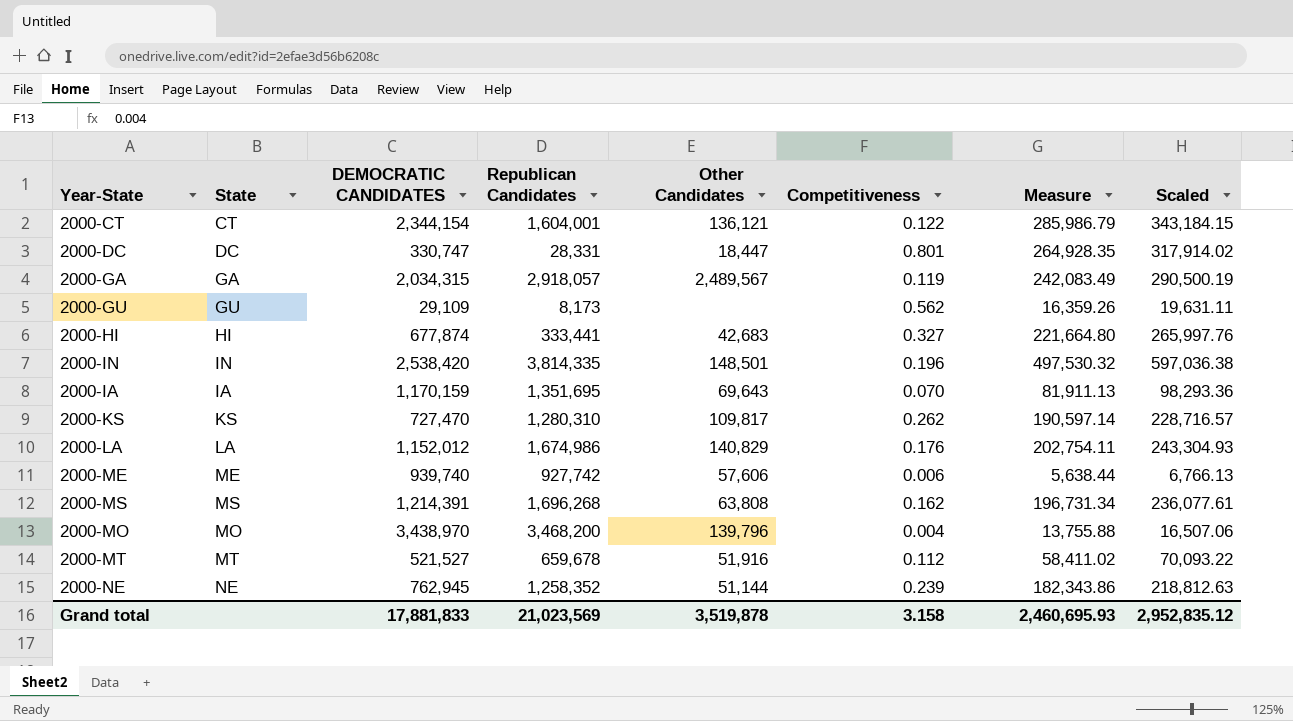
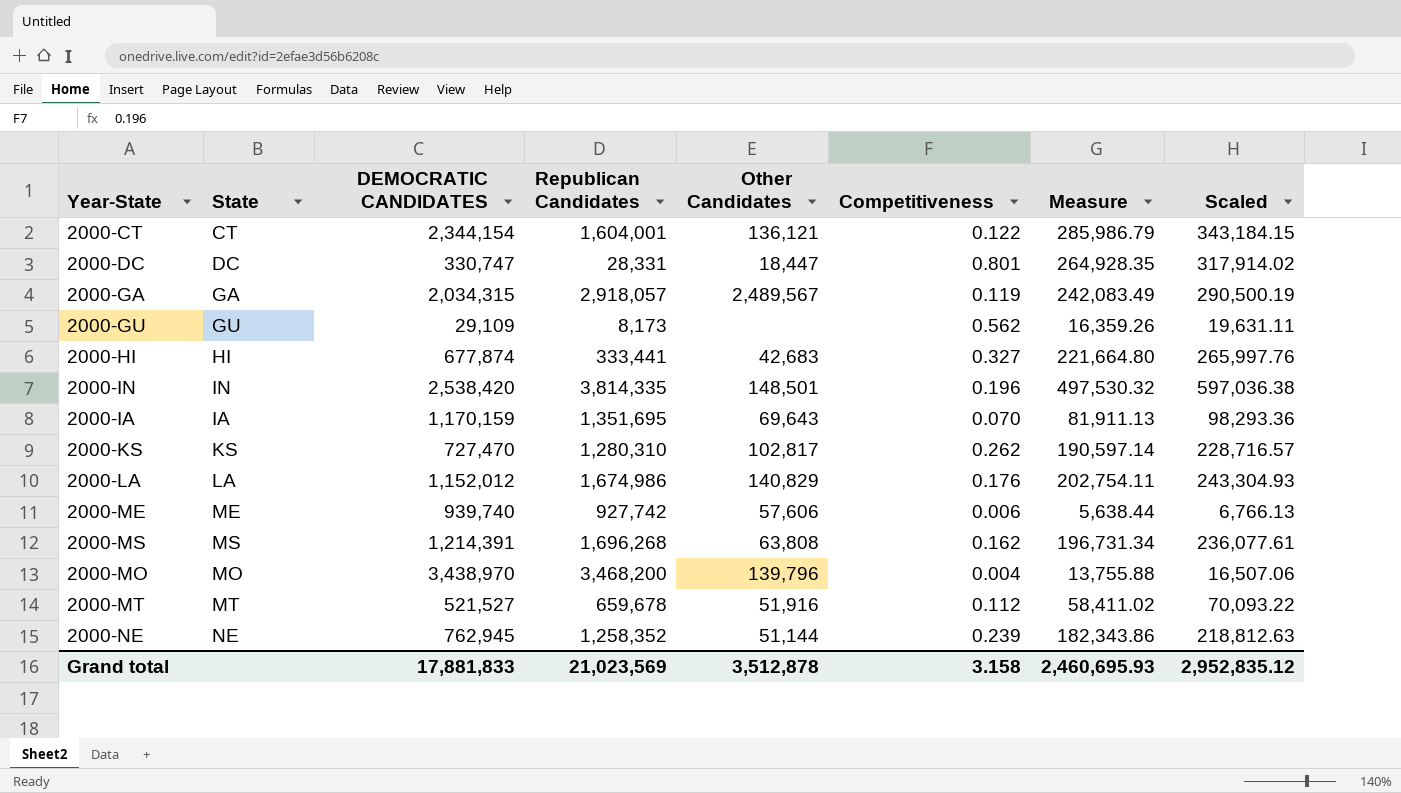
2000-KS | Other Candidates: 109,817 -> 102,817
Grand total | Other Candidates: 3,519,878 -> 3,512,878

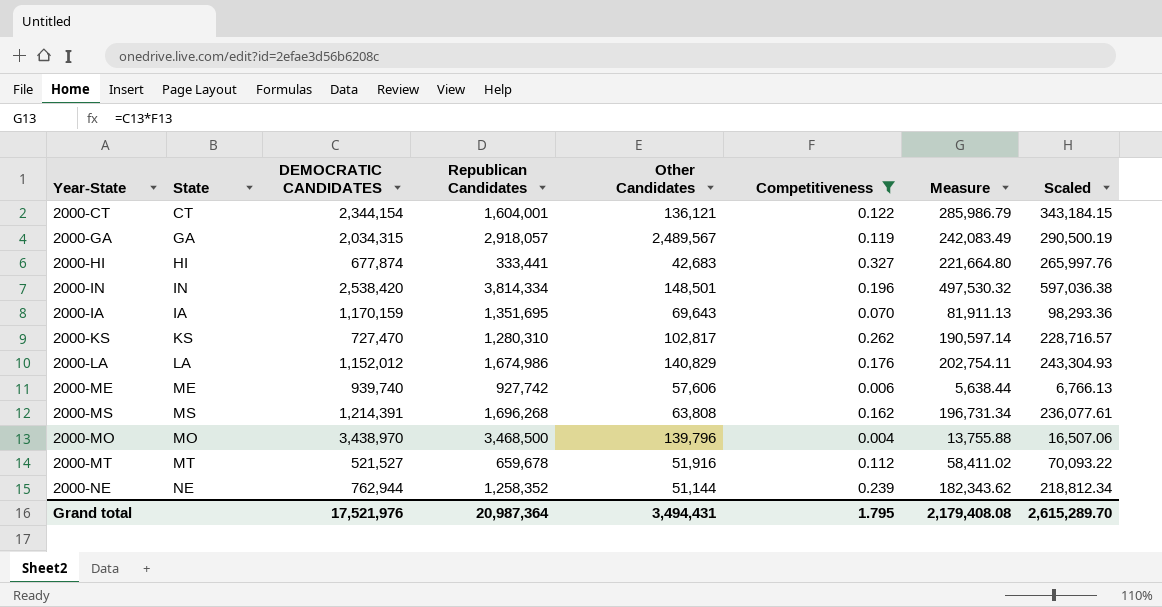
filter: none -> Competitiveness <= 0.327
2000-IN | Republican Candidates: 3,814,335 -> 3,814,334
2000-MO | Republican Candidates: 3,468,200 -> 3,468,500
2000-NE | DEMOCRATIC CANDIDATES: 762,945 -> 762,944
2000-NE | Measure: 182,343.86 -> 182,343.62
2000-NE | Scaled: 218,812.63 -> 218,812.34
Grand total | DEMOCRATIC CANDIDATES: 17,881,833 -> 17,521,976
Grand total | Republican Candidates: 21,023,569 -> 20,987,364
Grand total | Other Candidates: 3,512,878 -> 3,494,431
Grand total | Competitiveness: 3.158 -> 1.795
Grand total | Measure: 2,460,695.93 -> 2,179,408.08
Grand total | Scaled: 2,952,835.12 -> 2,615,289.70

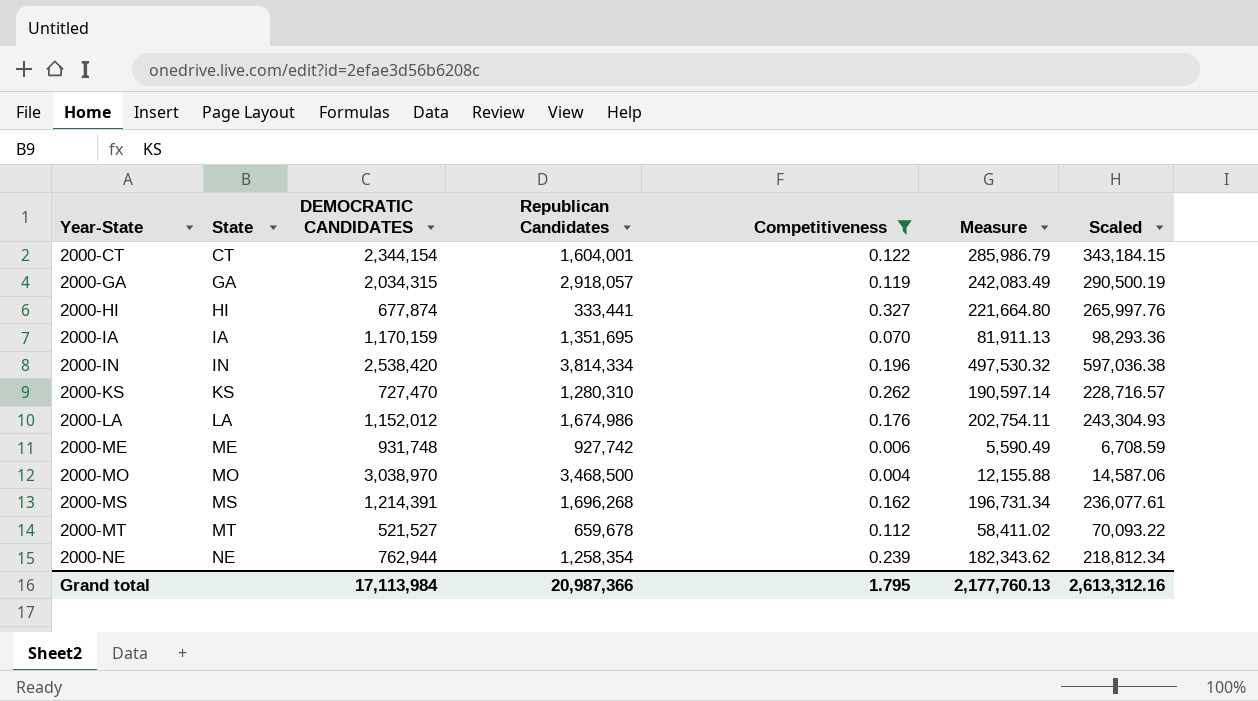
row order: none -> Year-State ascending
column Other Candidates | position: 5 -> none
2000-ME | DEMOCRATIC CANDIDATES: 939,740 -> 931,748
2000-ME | Measure: 5,638.44 -> 5,590.49
2000-ME | Scaled: 6,766.13 -> 6,708.59
2000-MO | DEMOCRATIC CANDIDATES: 3,438,970 -> 3,038,970
2000-MO | Measure: 13,755.88 -> 12,155.88
2000-MO | Scaled: 16,507.06 -> 14,587.06
2000-NE | Republican Candidates: 1,258,352 -> 1,258,354
Grand total | DEMOCRATIC CANDIDATES: 17,521,976 -> 17,113,984
Grand total | Republican Candidates: 20,987,364 -> 20,987,366
Grand total | Measure: 2,179,408.08 -> 2,177,760.13
Grand total | Scaled: 2,615,289.70 -> 2,613,312.16

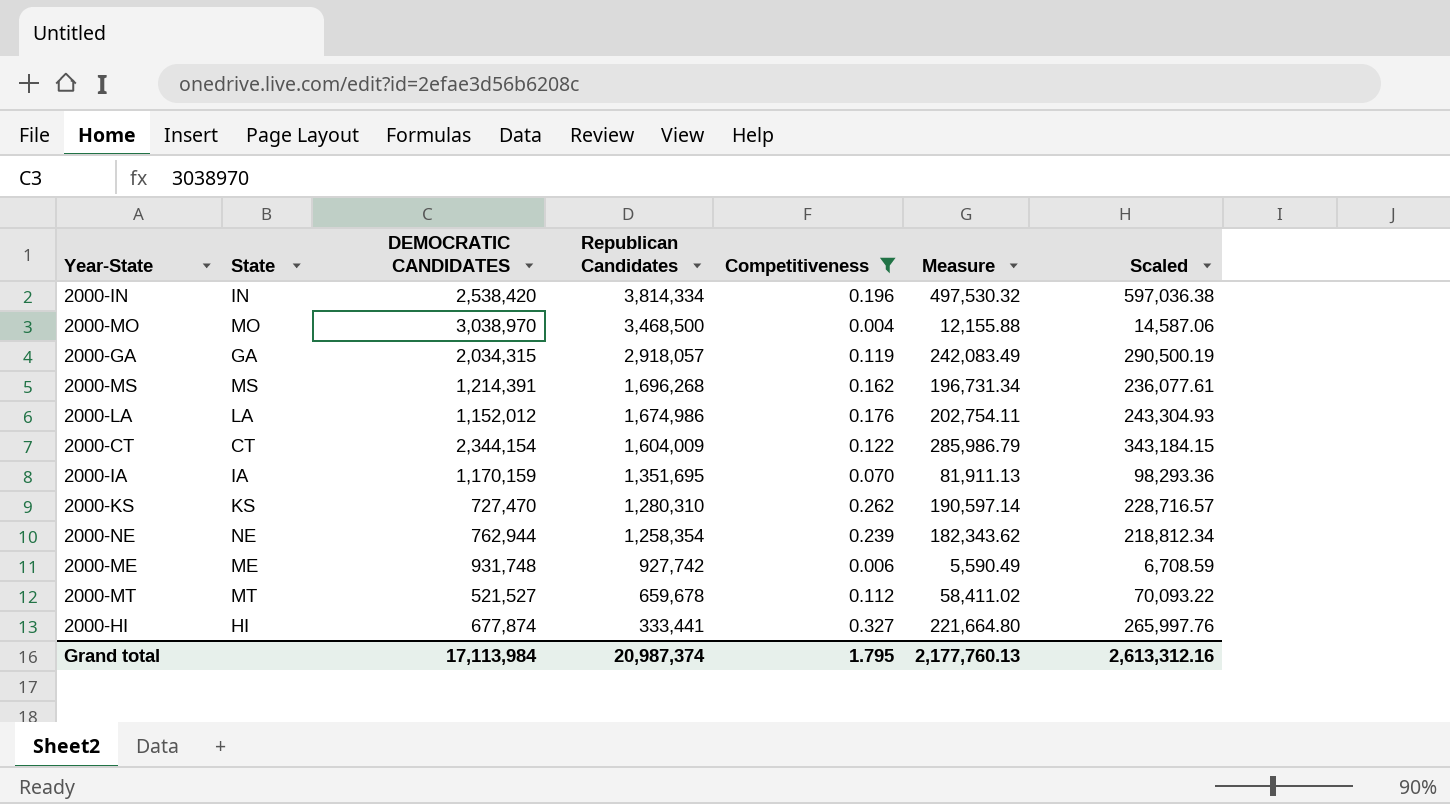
row order: Year-State ascending -> Republican Candidates descending
2000-CT | Republican Candidates: 1,604,001 -> 1,604,009
Grand total | Republican Candidates: 20,987,366 -> 20,987,374

